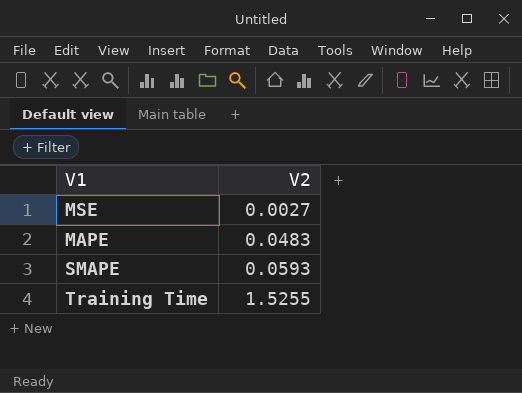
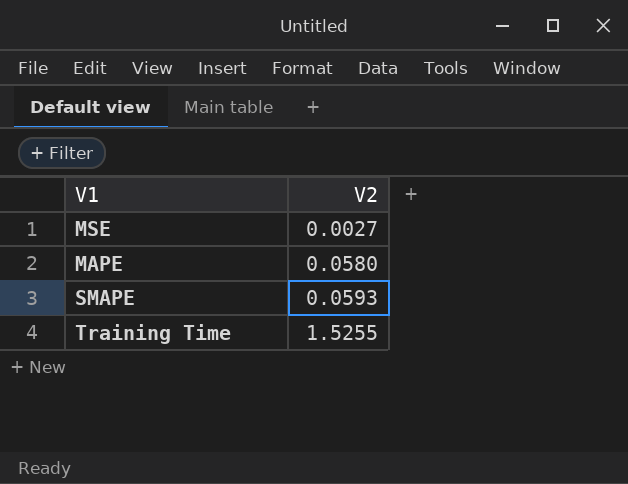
MAPE | V2: 0.0483 -> 0.0580

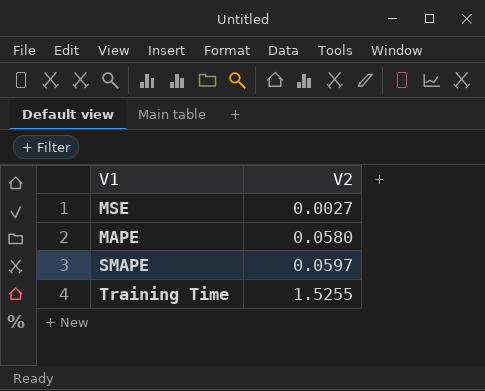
SMAPE | V2: 0.0593 -> 0.0597

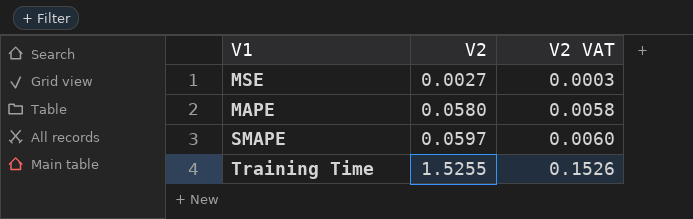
column V2 VAT | formula: none -> [V2] * 0.1

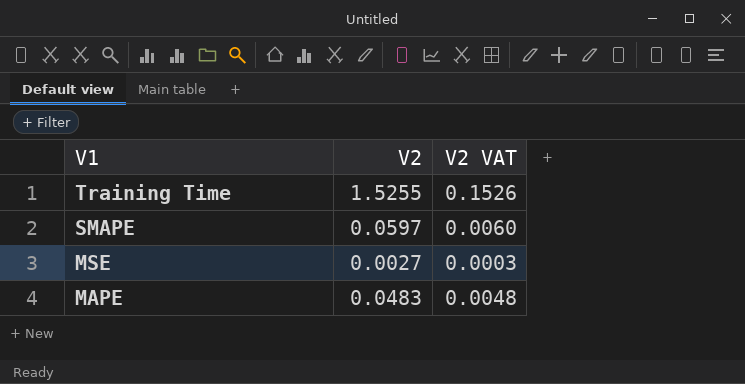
row order: V2 ascending -> V1 descending
MAPE | V2: 0.0580 -> 0.0483
MAPE | V2 VAT: 0.0058 -> 0.0048

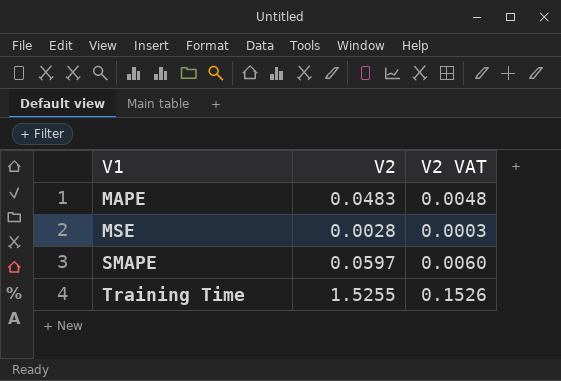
row order: V1 descending -> V1 ascending
MSE | V2: 0.0027 -> 0.0028

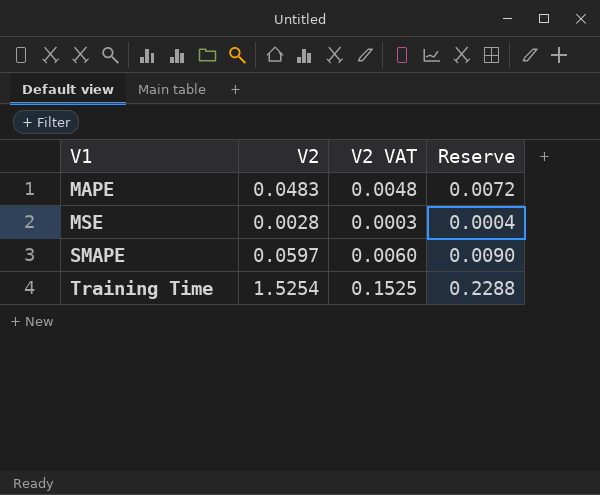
column Reserve | formula: none -> [V2] * 0.15
Training Time | V2: 1.5255 -> 1.5254
Training Time | V2 VAT: 0.1526 -> 0.1525

